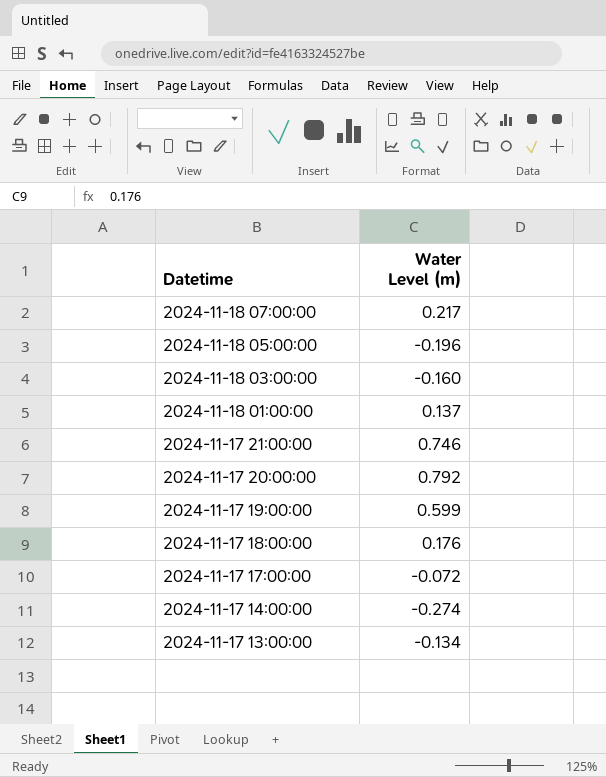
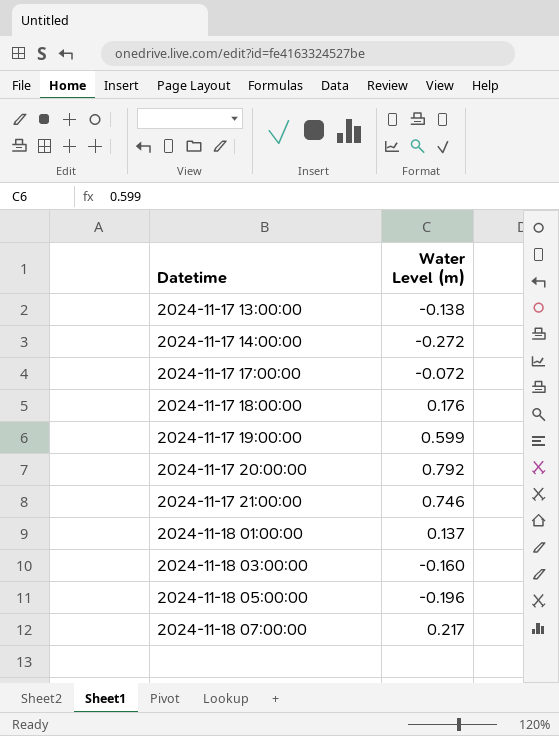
row order: Datetime descending -> Datetime ascending
2024-11-17 13:00:00 | Water Level (m): -0.134 -> -0.138
2024-11-17 14:00:00 | Water Level (m): -0.274 -> -0.272

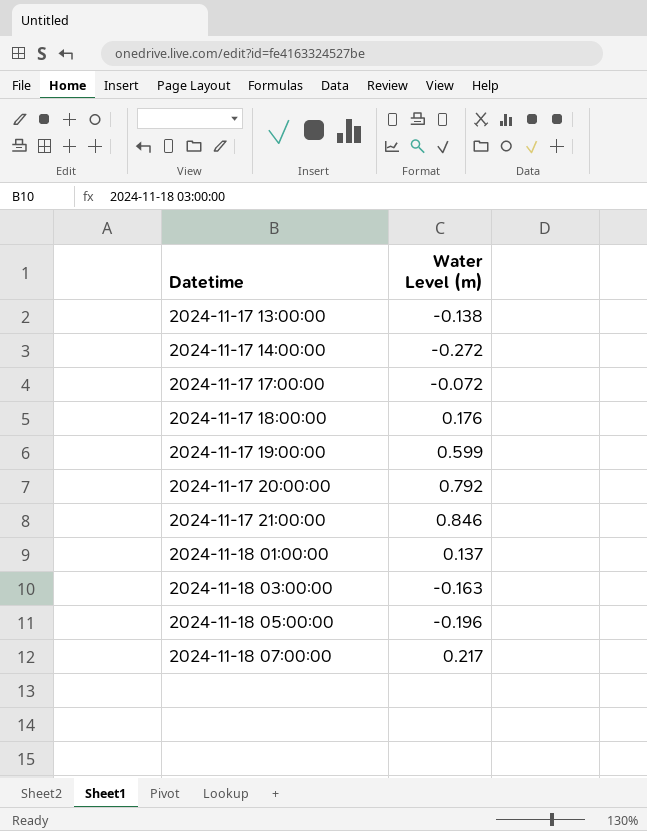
2024-11-17 21:00:00 | Water Level (m): 0.746 -> 0.846
2024-11-18 03:00:00 | Water Level (m): -0.160 -> -0.163

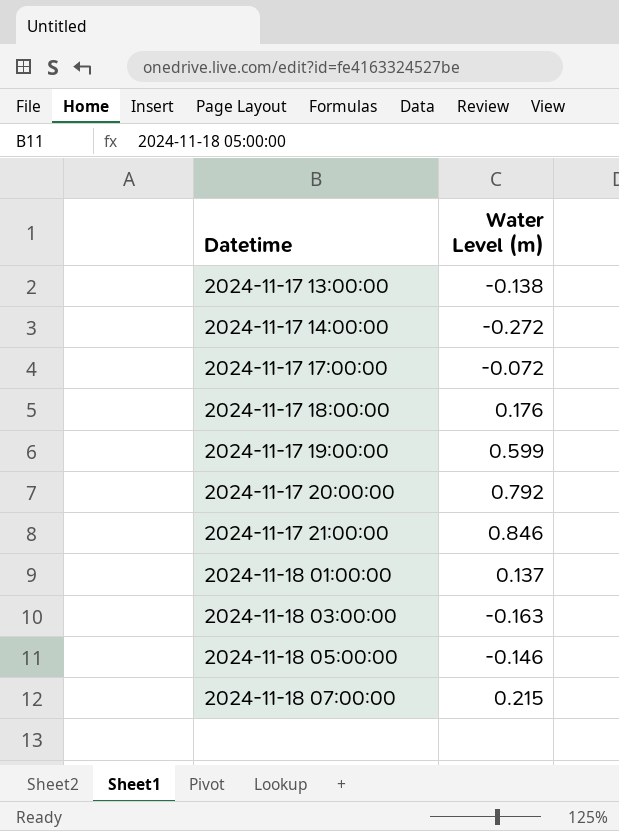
2024-11-18 05:00:00 | Water Level (m): -0.196 -> -0.146
2024-11-18 07:00:00 | Water Level (m): 0.217 -> 0.215

